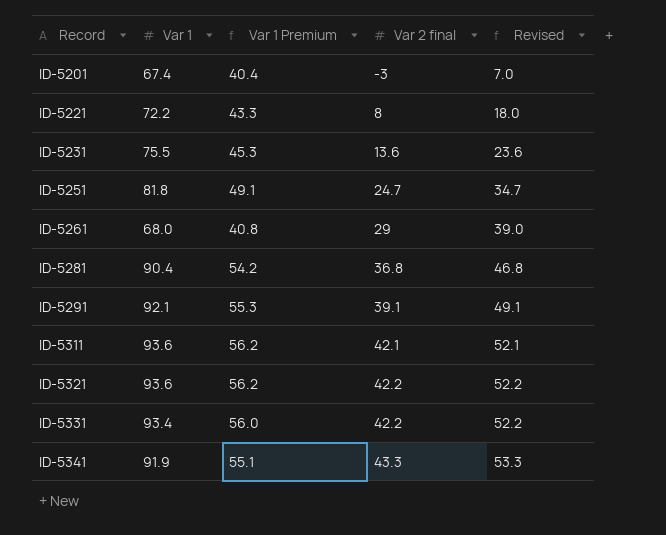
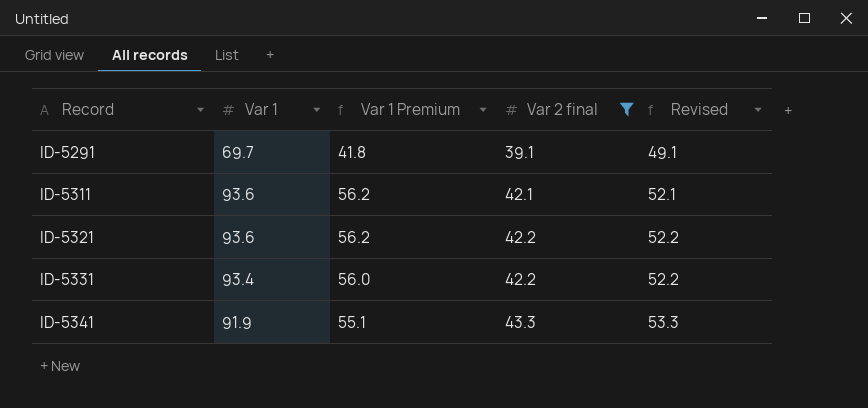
filter: none -> Var 2 final >= 39.1
ID-5291 | Var 1: 92.1 -> 69.7
ID-5291 | Var 1 Premium: 55.3 -> 41.8

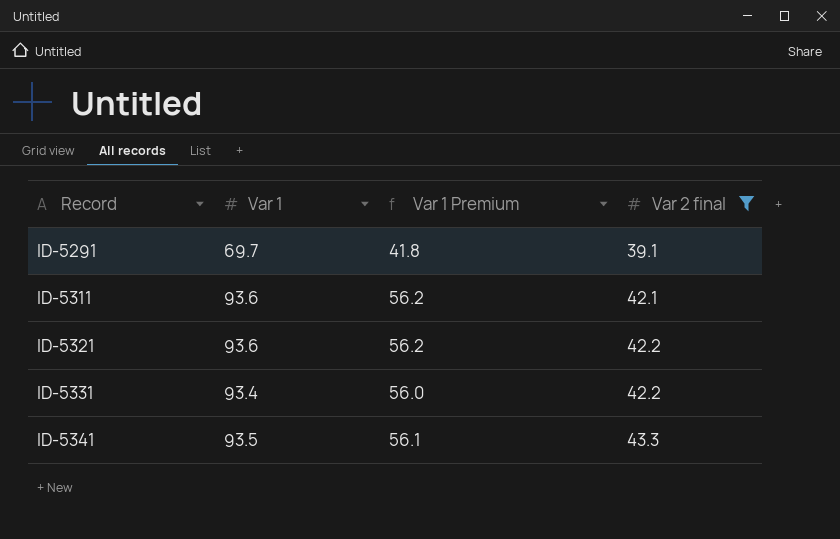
column Revised | formula: [Var 2 final] + 10 -> none
ID-5341 | Var 1: 91.9 -> 93.5
ID-5341 | Var 1 Premium: 55.1 -> 56.1

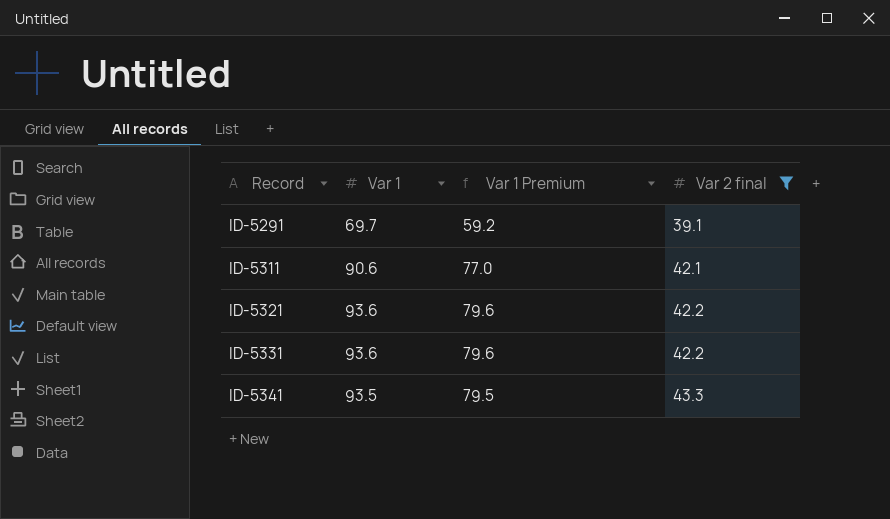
column Var 1 Premium | formula: [Var 1] * 0.6 -> [Var 1] * 0.85
ID-5311 | Var 1: 93.6 -> 90.6
ID-5331 | Var 1: 93.4 -> 93.6

